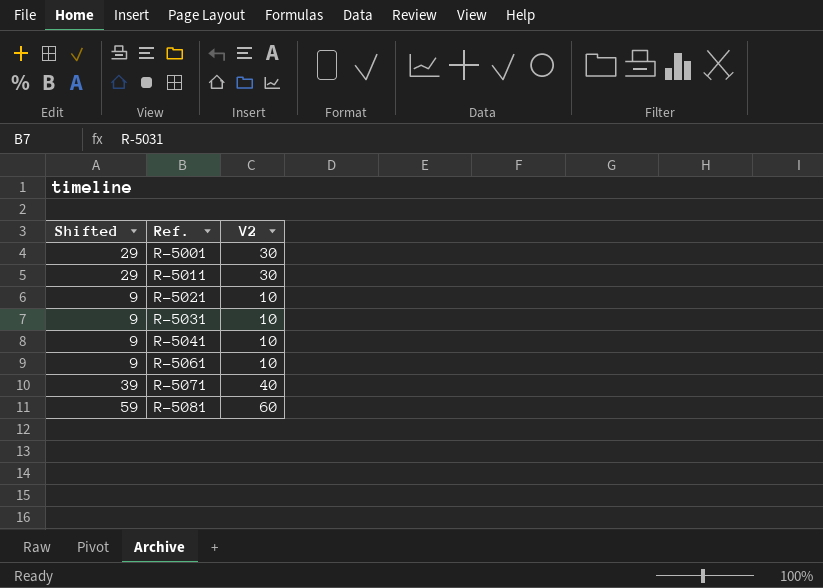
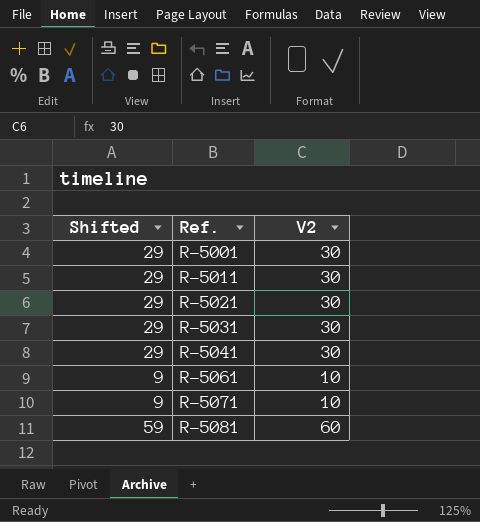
R-5021 | Shifted: 9 -> 29
R-5021 | V2: 10 -> 30
R-5031 | Shifted: 9 -> 29
R-5031 | V2: 10 -> 30
R-5041 | Shifted: 9 -> 29
R-5041 | V2: 10 -> 30
R-5071 | Shifted: 39 -> 9
R-5071 | V2: 40 -> 10

